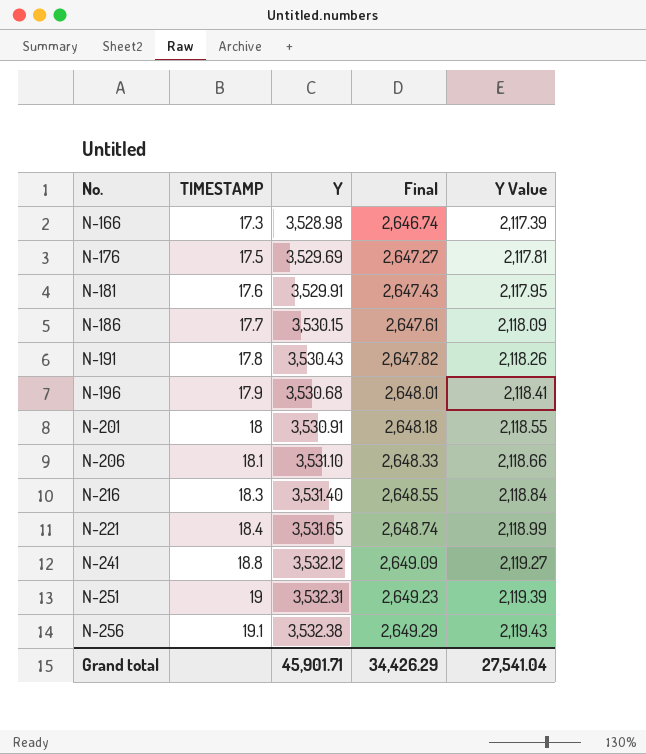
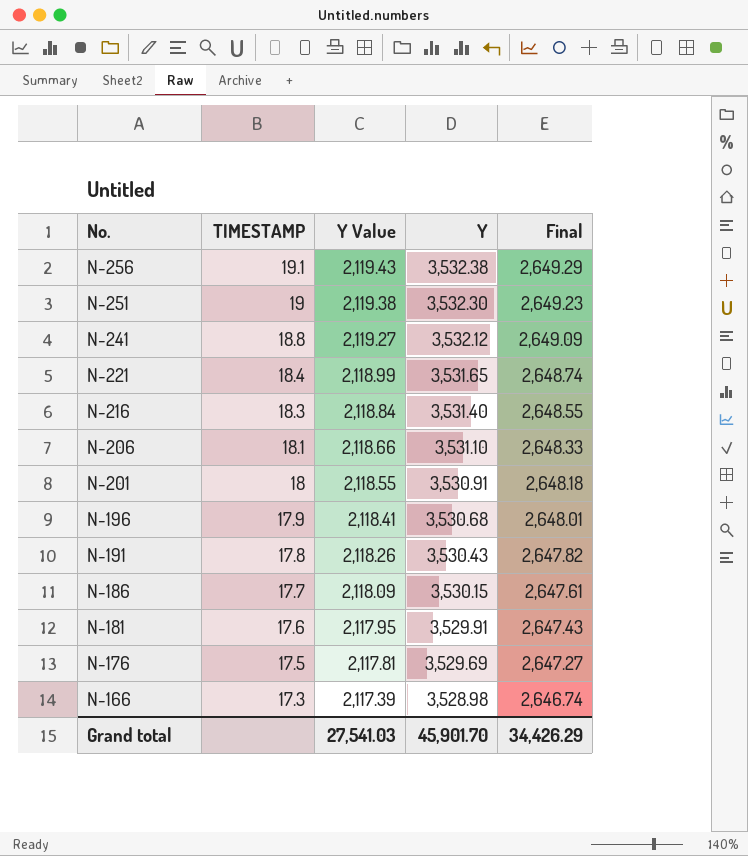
row order: No. ascending -> No. descending
column Y Value | position: 5 -> 3
N-251 | Y Value: 2,119.39 -> 2,119.38
N-251 | Y: 3,532.31 -> 3,532.30
Grand total | Y Value: 27,541.04 -> 27,541.03
Grand total | Y: 45,901.71 -> 45,901.70

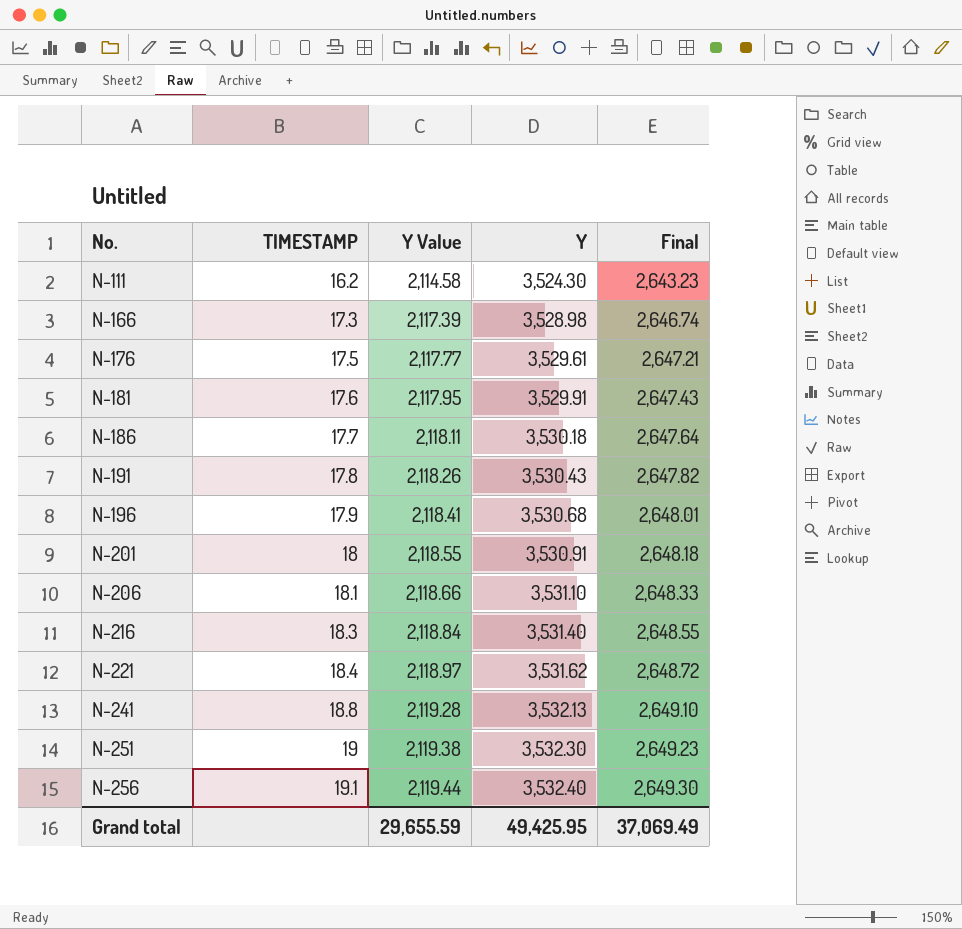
row order: No. descending -> No. ascending
row N-111: none -> 16.2 | 2,114.58 | 3,524.30 | 2,643.23
N-176 | Y Value: 2,117.81 -> 2,117.77
N-176 | Y: 3,529.69 -> 3,529.61
N-176 | Final: 2,647.27 -> 2,647.21
N-186 | Y Value: 2,118.09 -> 2,118.11
N-186 | Y: 3,530.15 -> 3,530.18
N-186 | Final: 2,647.61 -> 2,647.64
N-221 | Y Value: 2,118.99 -> 2,118.97
N-221 | Y: 3,531.65 -> 3,531.62
N-221 | Final: 2,648.74 -> 2,648.72
N-241 | Y Value: 2,119.27 -> 2,119.28
N-241 | Y: 3,532.12 -> 3,532.13
N-241 | Final: 2,649.09 -> 2,649.10
N-256 | Y Value: 2,119.43 -> 2,119.44
N-256 | Y: 3,532.38 -> 3,532.40
N-256 | Final: 2,649.29 -> 2,649.30
Grand total | Y Value: 27,541.03 -> 29,655.59
Grand total | Y: 45,901.70 -> 49,425.95
Grand total | Final: 34,426.29 -> 37,069.49

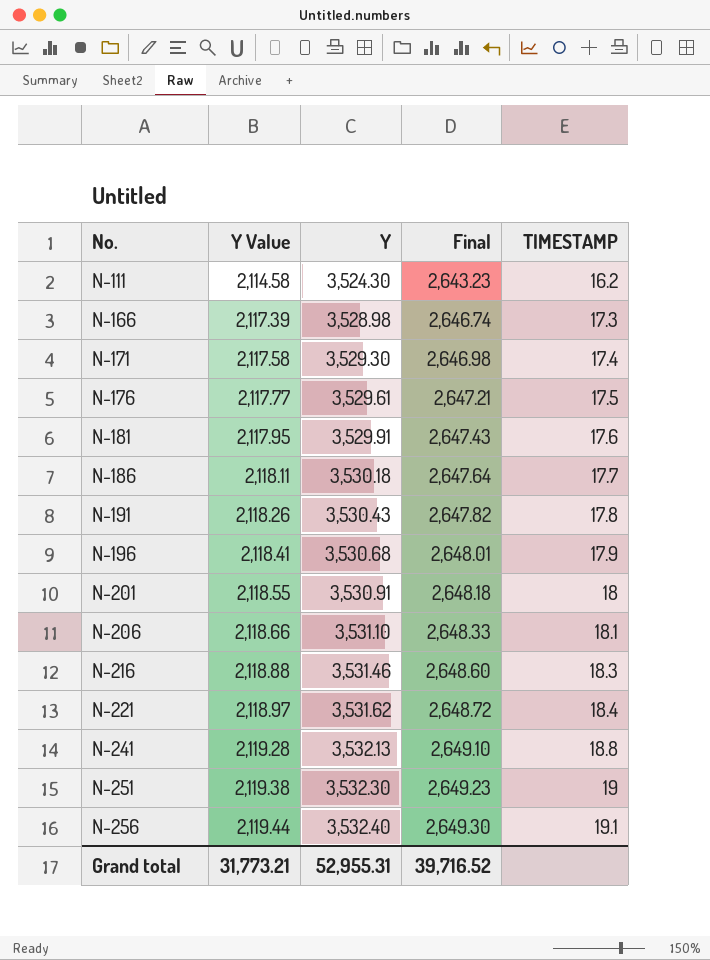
column TIMESTAMP | position: 2 -> 5
row N-171: none -> 2,117.58 | 3,529.30 | 2,646.98 | 17.4
N-216 | Y Value: 2,118.84 -> 2,118.88
N-216 | Y: 3,531.40 -> 3,531.46
N-216 | Final: 2,648.55 -> 2,648.60
Grand total | Y Value: 29,655.59 -> 31,773.21
Grand total | Y: 49,425.95 -> 52,955.31
Grand total | Final: 37,069.49 -> 39,716.52

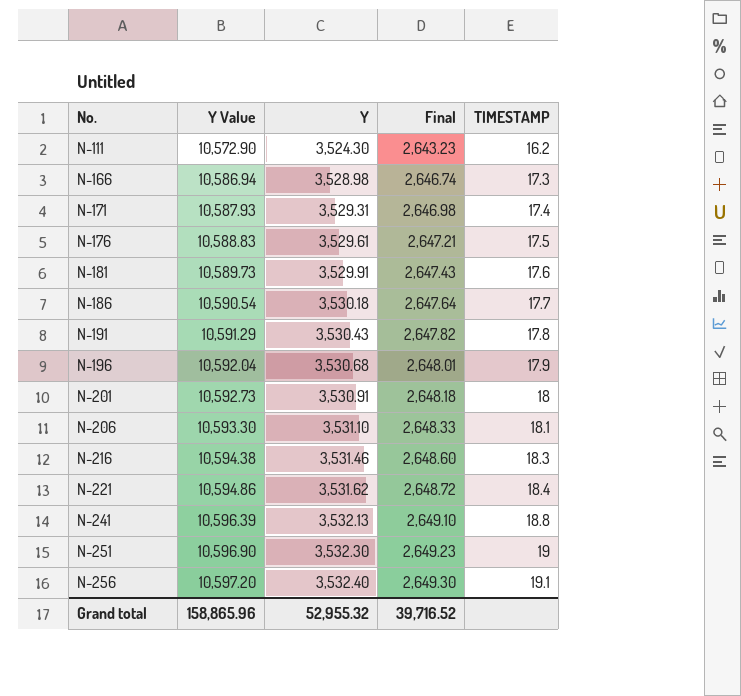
column Y Value | formula: [Y] * 0.6 -> [Y] * 3
N-171 | Y: 3,529.30 -> 3,529.31
Grand total | Y Value: 31,773.21 -> 158,865.96
Grand total | Y: 52,955.31 -> 52,955.32

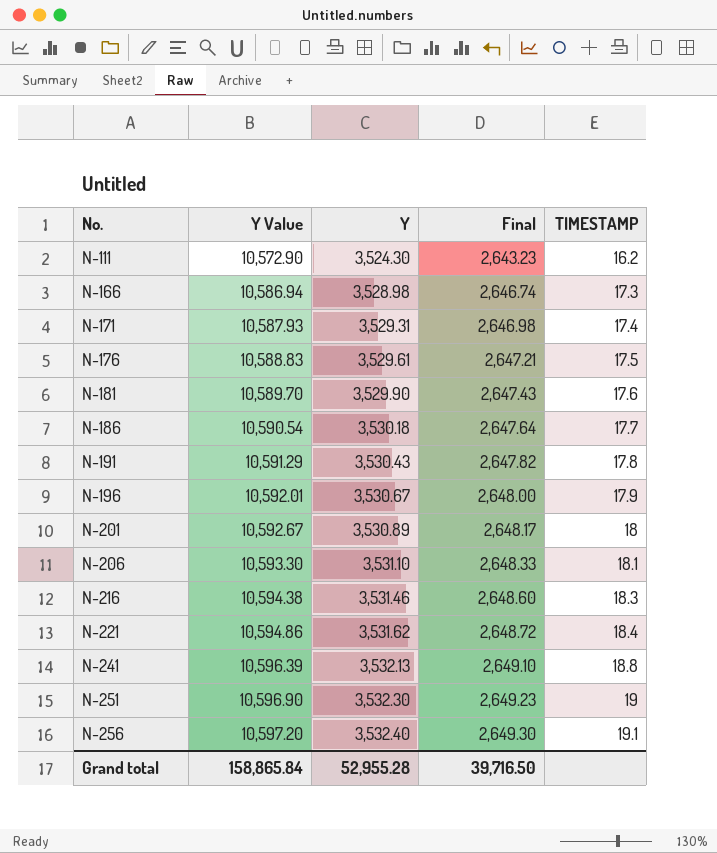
N-181 | Y Value: 10,589.73 -> 10,589.70
N-181 | Y: 3,529.91 -> 3,529.90
N-196 | Y Value: 10,592.04 -> 10,592.01
N-196 | Y: 3,530.68 -> 3,530.67
N-196 | Final: 2,648.01 -> 2,648.00
N-201 | Y Value: 10,592.73 -> 10,592.67
N-201 | Y: 3,530.91 -> 3,530.89
N-201 | Final: 2,648.18 -> 2,648.17
Grand total | Y Value: 158,865.96 -> 158,865.84
Grand total | Y: 52,955.32 -> 52,955.28
Grand total | Final: 39,716.52 -> 39,716.50

